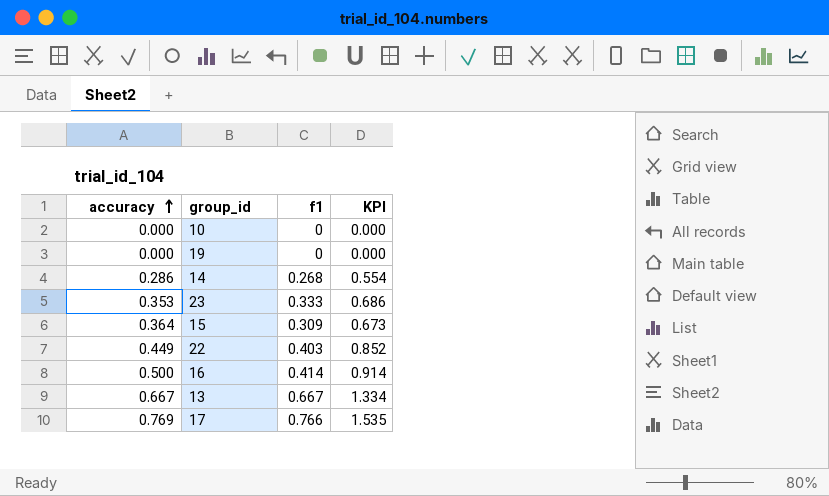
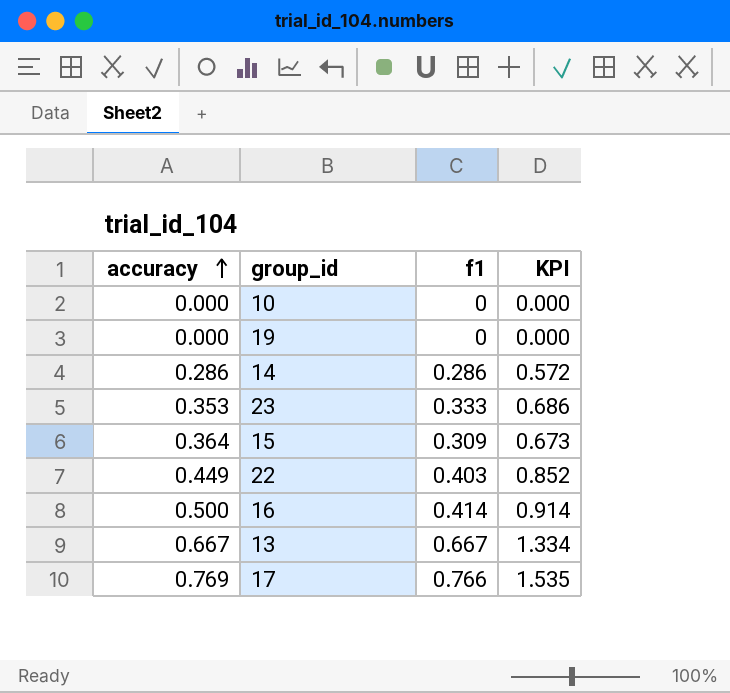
14 | f1: 0.268 -> 0.286
14 | KPI: 0.554 -> 0.572

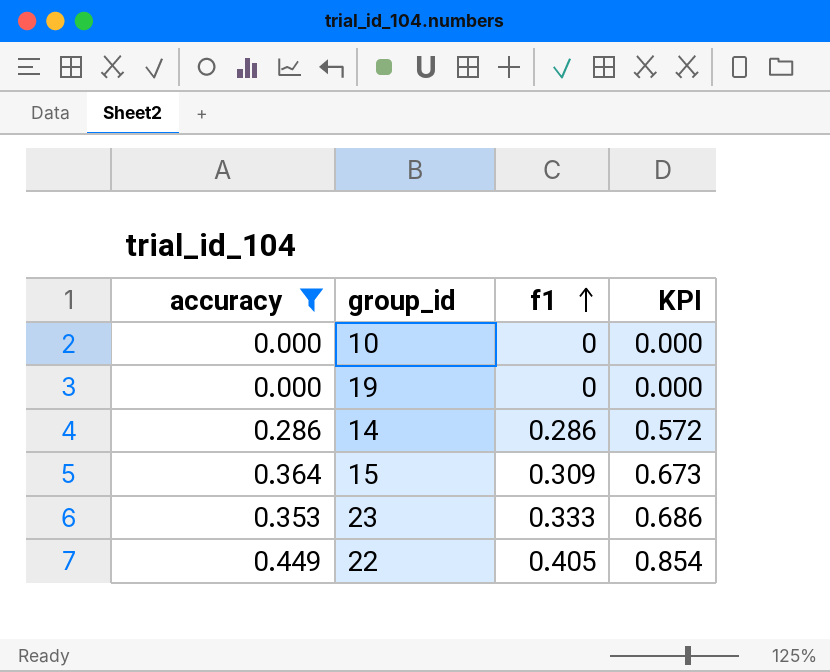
filter: none -> accuracy <= 0.449
row order: accuracy ascending -> f1 ascending
22 | f1: 0.403 -> 0.405
22 | KPI: 0.852 -> 0.854

